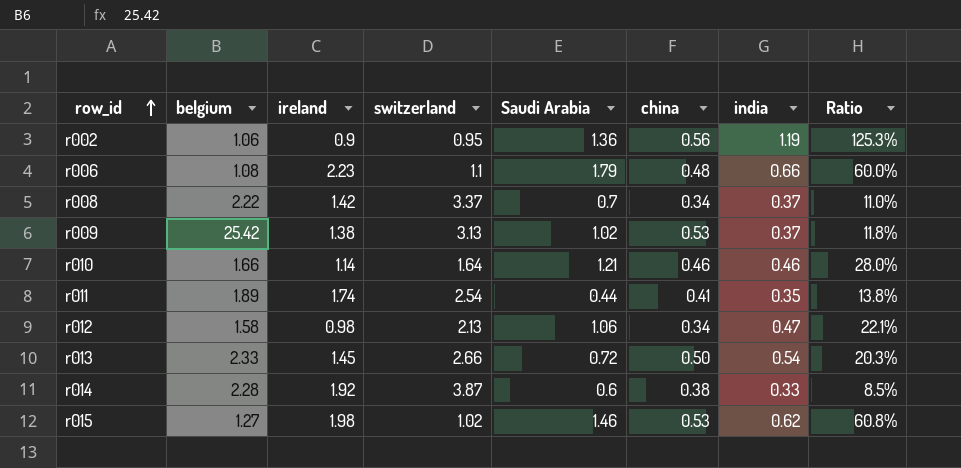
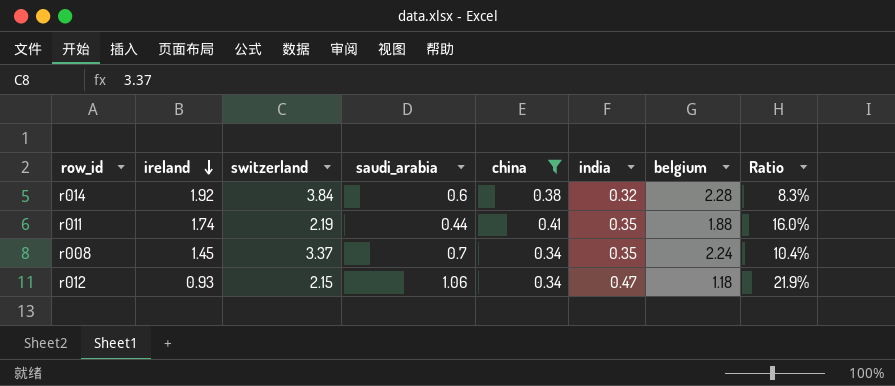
filter: none -> china <= 0.41
row order: row_id ascending -> ireland descending
column name: Saudi Arabia -> saudi_arabia
column belgium | position: 2 -> 7
r014 | switzerland: 3.87 -> 3.84
r014 | india: 0.33 -> 0.32
r014 | Ratio: 8.5% -> 8.3%
r011 | switzerland: 2.54 -> 2.19
r011 | belgium: 1.89 -> 1.88
r011 | Ratio: 13.8% -> 16.0%
r008 | ireland: 1.42 -> 1.45
r008 | india: 0.37 -> 0.35
r008 | belgium: 2.22 -> 2.24
r008 | Ratio: 11.0% -> 10.4%
r012 | ireland: 0.98 -> 0.93
r012 | switzerland: 2.13 -> 2.15
r012 | belgium: 1.58 -> 1.18
r012 | Ratio: 22.1% -> 21.9%

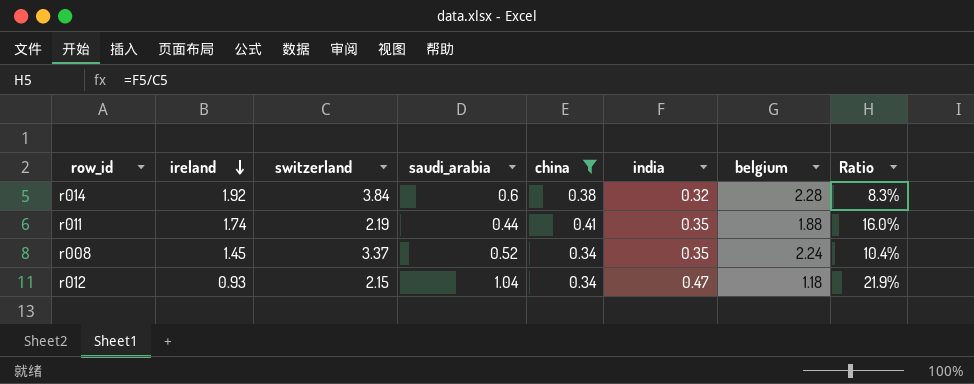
r008 | saudi_arabia: 0.7 -> 0.52
r012 | saudi_arabia: 1.06 -> 1.04

